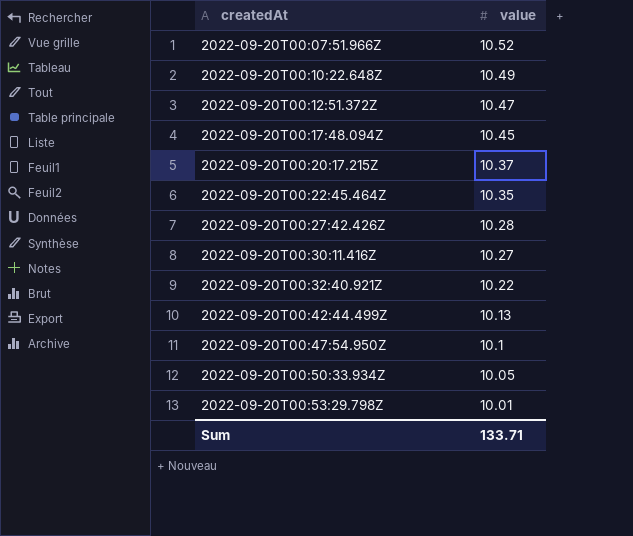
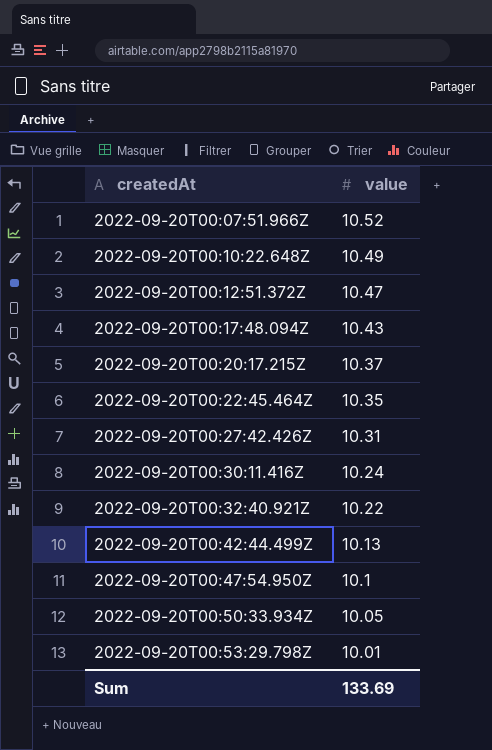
2022-09-20T00:17:48.094Z | value: 10.45 -> 10.43
2022-09-20T00:27:42.426Z | value: 10.28 -> 10.31
2022-09-20T00:30:11.416Z | value: 10.27 -> 10.24
Sum | value: 133.71 -> 133.69

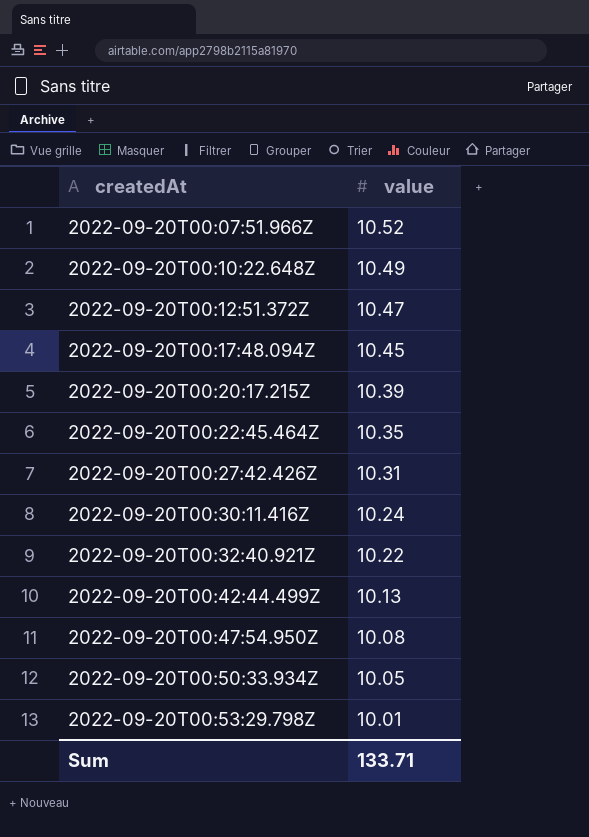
2022-09-20T00:17:48.094Z | value: 10.43 -> 10.45
2022-09-20T00:20:17.215Z | value: 10.37 -> 10.39
2022-09-20T00:47:54.950Z | value: 10.1 -> 10.08
Sum | value: 133.69 -> 133.71

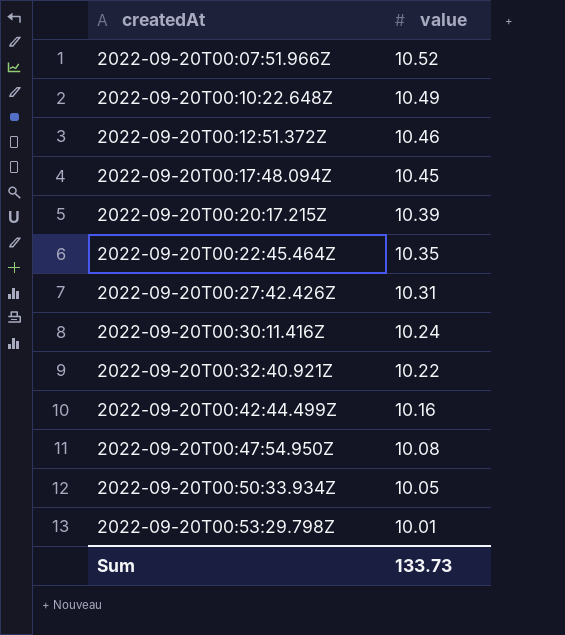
2022-09-20T00:12:51.372Z | value: 10.47 -> 10.46
2022-09-20T00:42:44.499Z | value: 10.13 -> 10.16
Sum | value: 133.71 -> 133.73

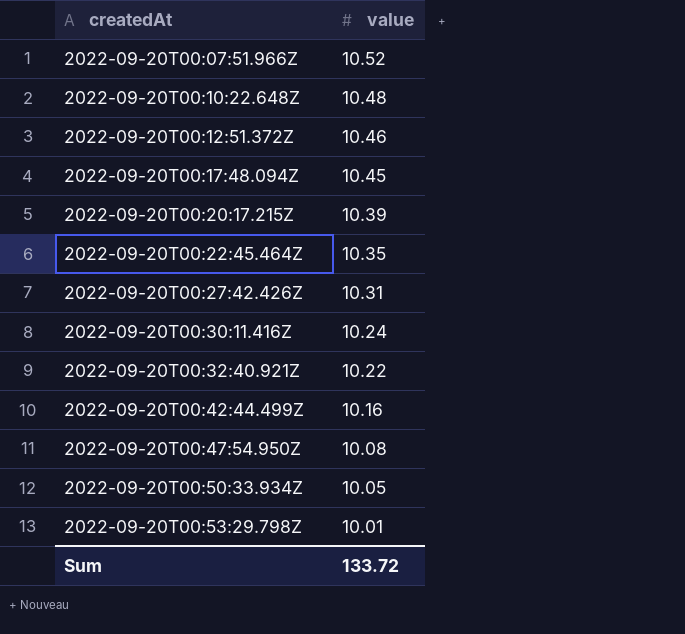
2022-09-20T00:10:22.648Z | value: 10.49 -> 10.48
Sum | value: 133.73 -> 133.72

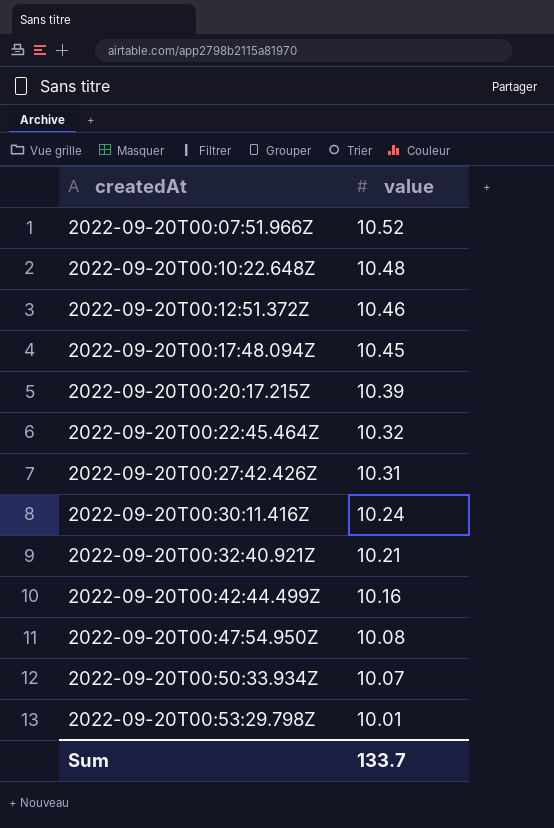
2022-09-20T00:22:45.464Z | value: 10.35 -> 10.32
2022-09-20T00:32:40.921Z | value: 10.22 -> 10.21
2022-09-20T00:50:33.934Z | value: 10.05 -> 10.07
Sum | value: 133.72 -> 133.7

